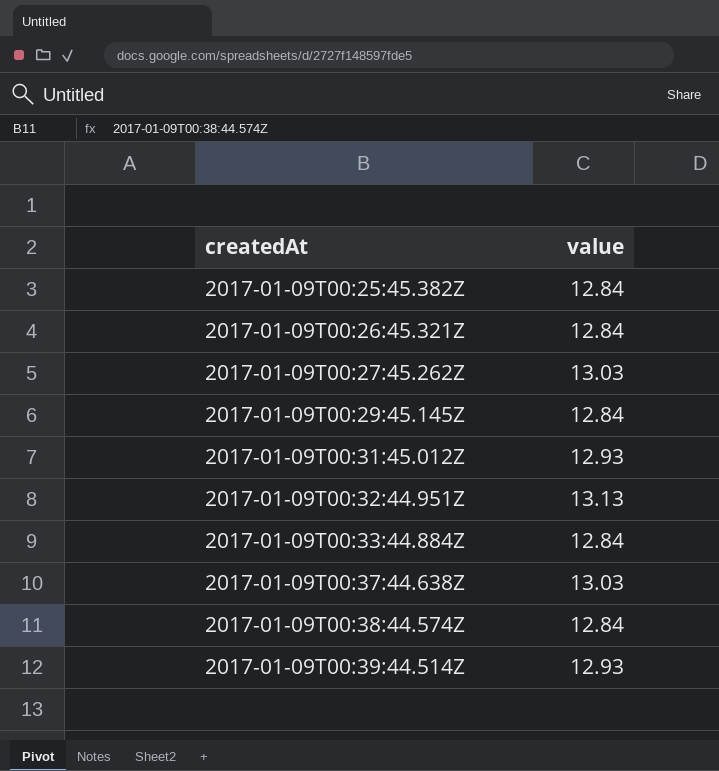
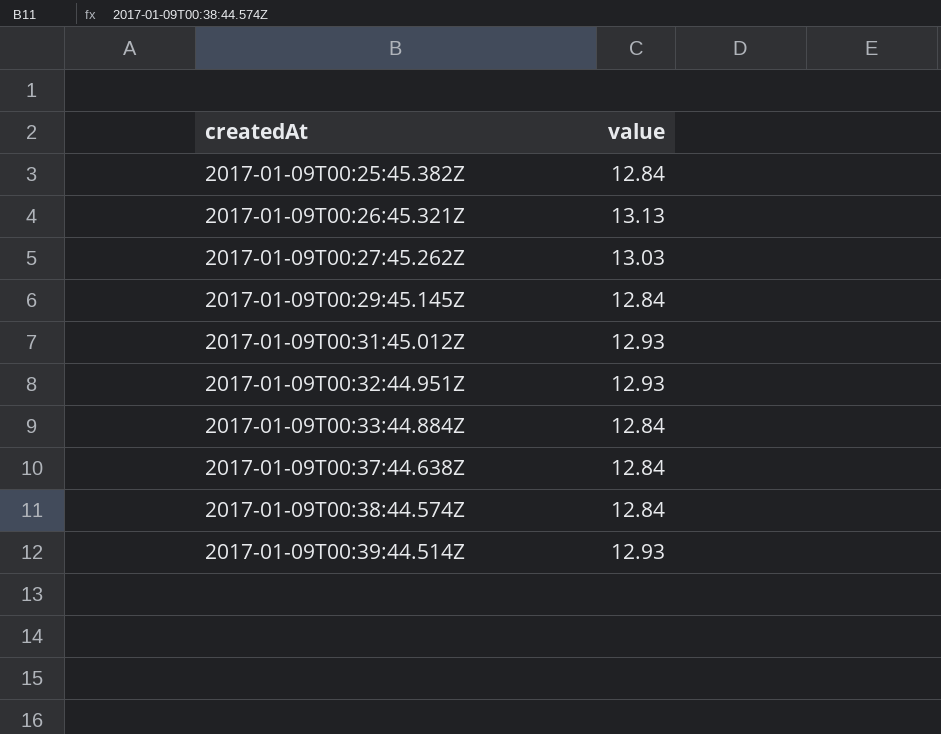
2017-01-09T00:26:45.321Z | value: 12.84 -> 13.13
2017-01-09T00:32:44.951Z | value: 13.13 -> 12.93
2017-01-09T00:37:44.638Z | value: 13.03 -> 12.84

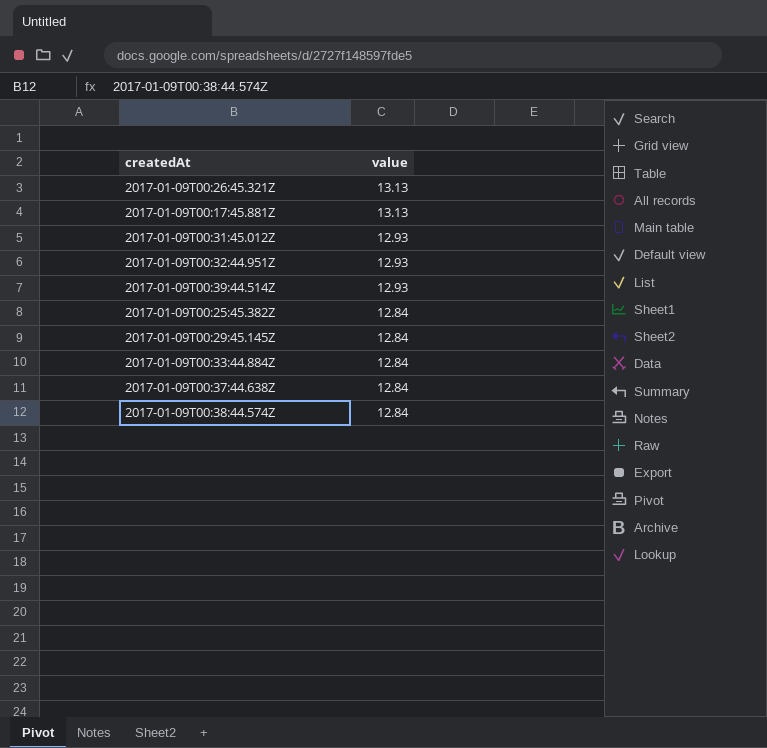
row order: createdAt ascending -> value descending
row 2017-01-09T00:27:45.262Z: 13.03 -> none
row 2017-01-09T00:17:45.881Z: none -> 13.13

